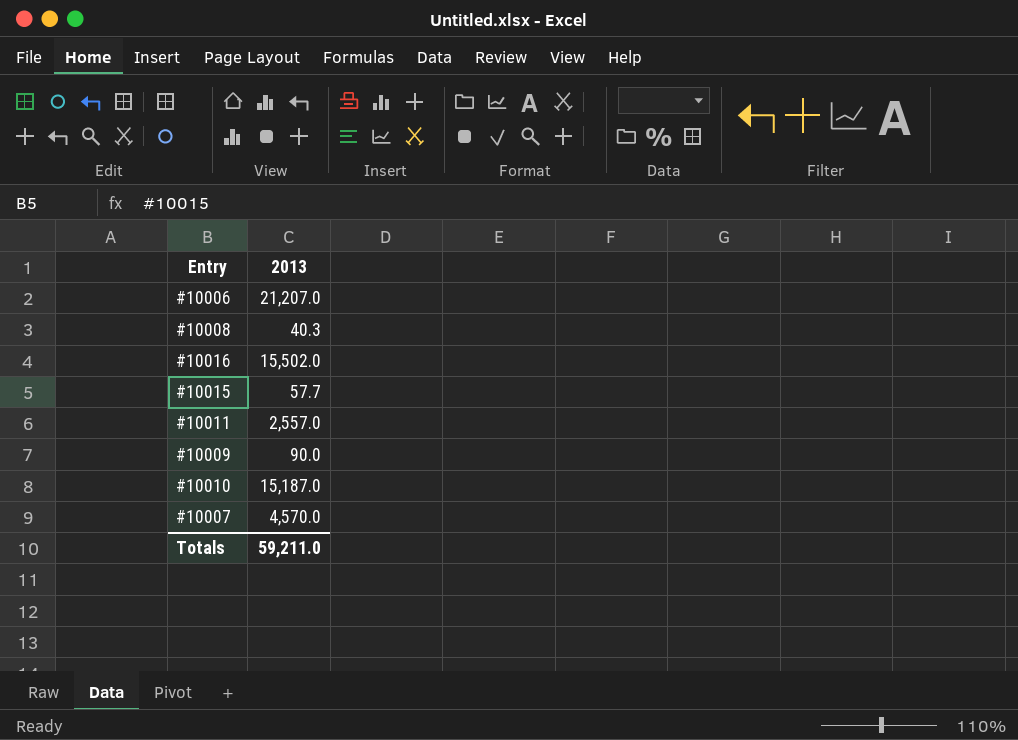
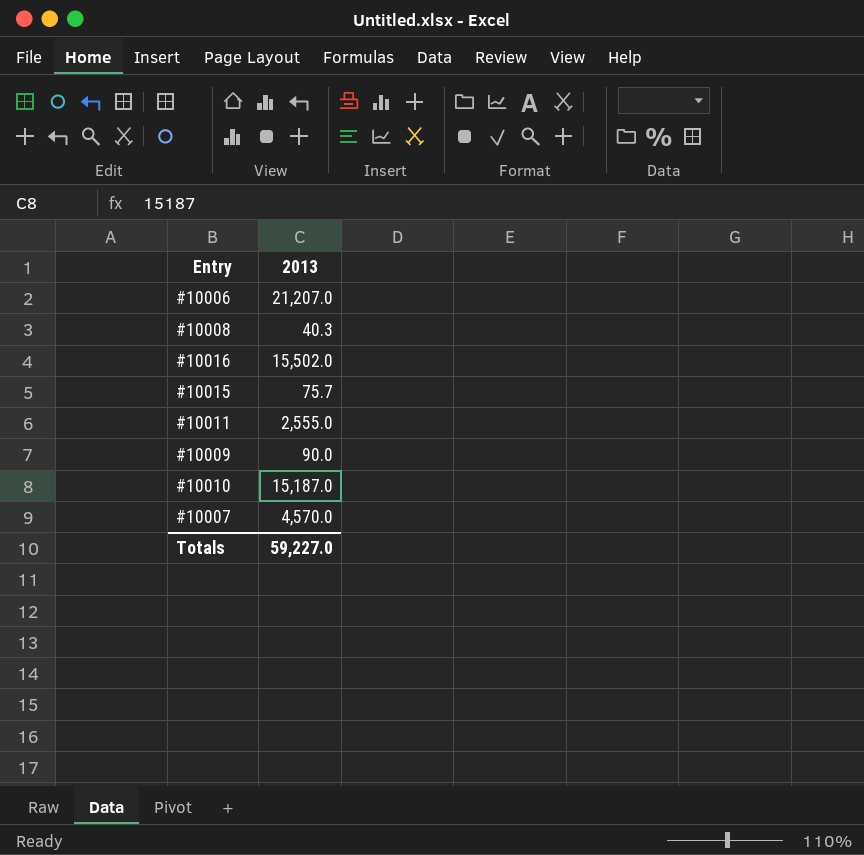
#10015 | 2013: 57.7 -> 75.7
#10011 | 2013: 2,557.0 -> 2,555.0
Totals | 2013: 59,211.0 -> 59,227.0

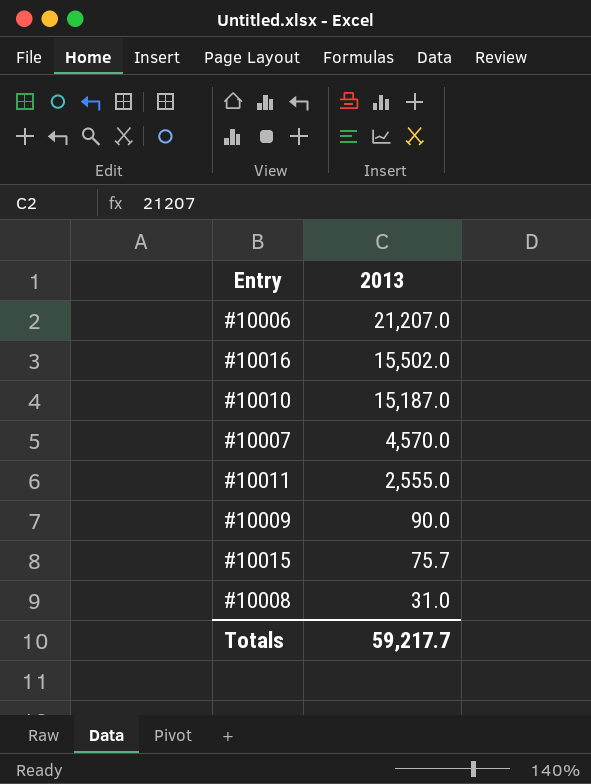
row order: none -> 2013 descending
#10008 | 2013: 40.3 -> 31.0
Totals | 2013: 59,227.0 -> 59,217.7

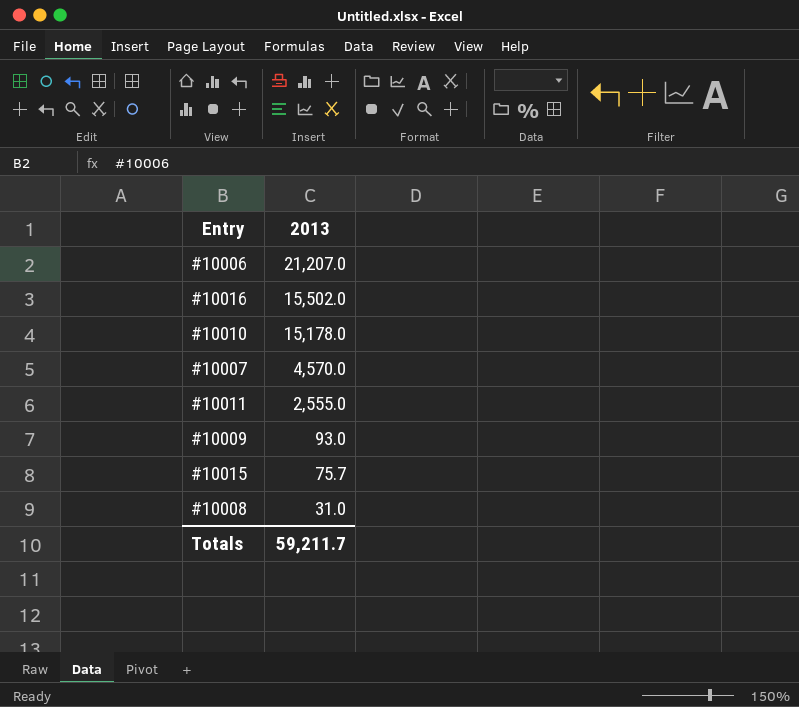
#10010 | 2013: 15,187.0 -> 15,178.0
#10009 | 2013: 90.0 -> 93.0
Totals | 2013: 59,217.7 -> 59,211.7

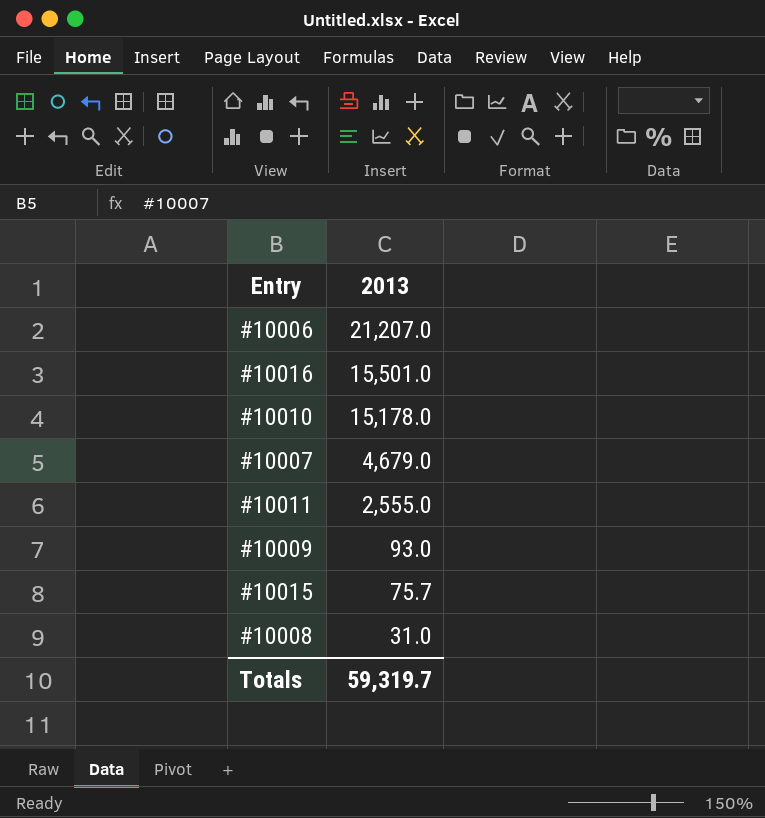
#10016 | 2013: 15,502.0 -> 15,501.0
#10007 | 2013: 4,570.0 -> 4,679.0
Totals | 2013: 59,211.7 -> 59,319.7

